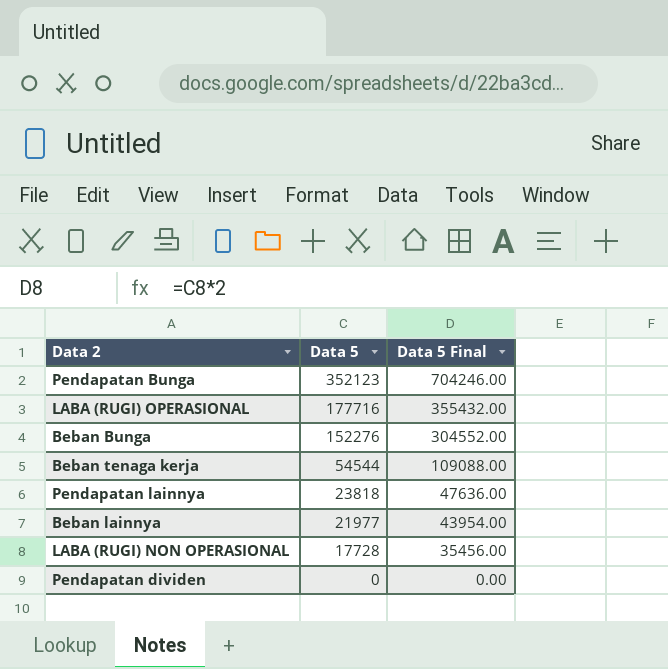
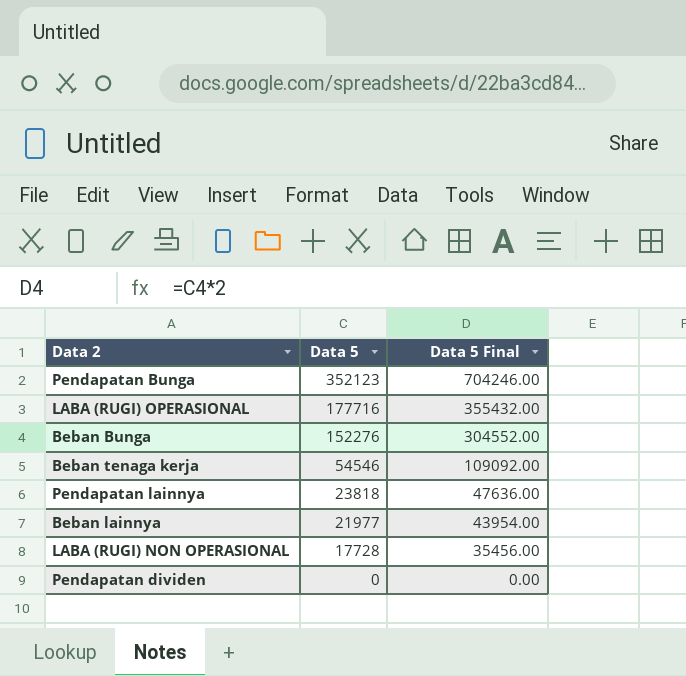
Beban tenaga kerja | Data 5: 54544 -> 54546
Beban tenaga kerja | Data 5 Final: 109088.00 -> 109092.00

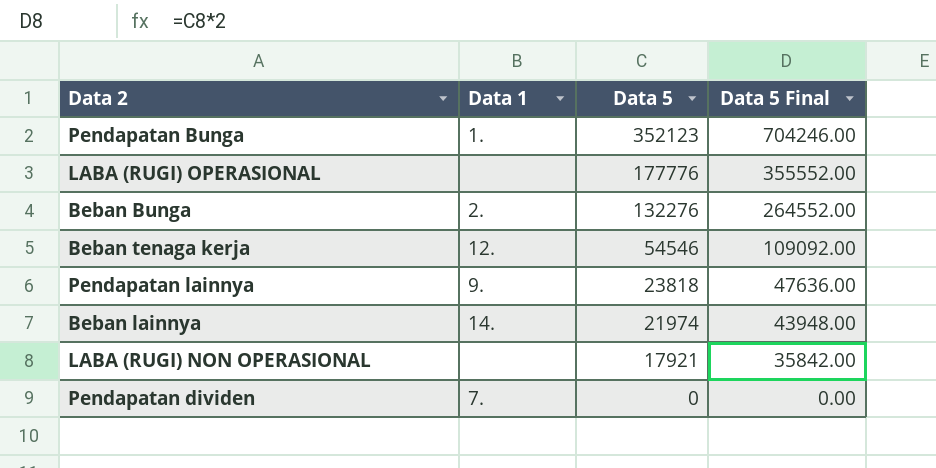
column Data 1 | position: none -> 2
LABA (RUGI) OPERASIONAL | Data 5: 177716 -> 177776
LABA (RUGI) OPERASIONAL | Data 5 Final: 355432.00 -> 355552.00
Beban Bunga | Data 5: 152276 -> 132276
Beban Bunga | Data 5 Final: 304552.00 -> 264552.00
Beban lainnya | Data 5: 21977 -> 21974
Beban lainnya | Data 5 Final: 43954.00 -> 43948.00
LABA (RUGI) NON OPERASIONAL | Data 5: 17728 -> 17921
LABA (RUGI) NON OPERASIONAL | Data 5 Final: 35456.00 -> 35842.00

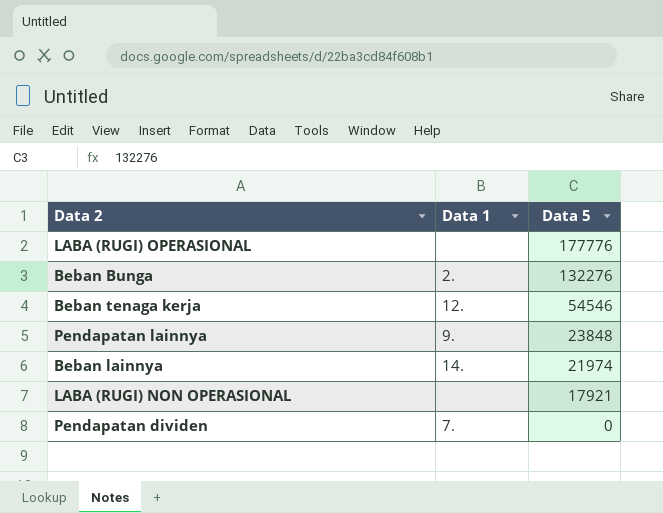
column Data 5 Final | formula: [Data 5] * 2 -> none
row Pendapatan Bunga: 1. | 352123 | 704246.00 -> none
Pendapatan lainnya | Data 5: 23818 -> 23848

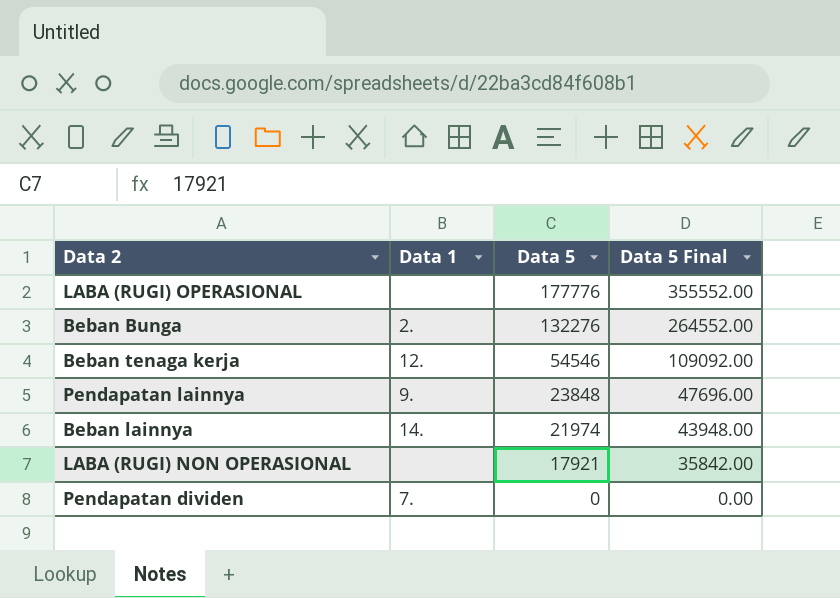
column Data 5 Final | formula: none -> [Data 5] * 2

